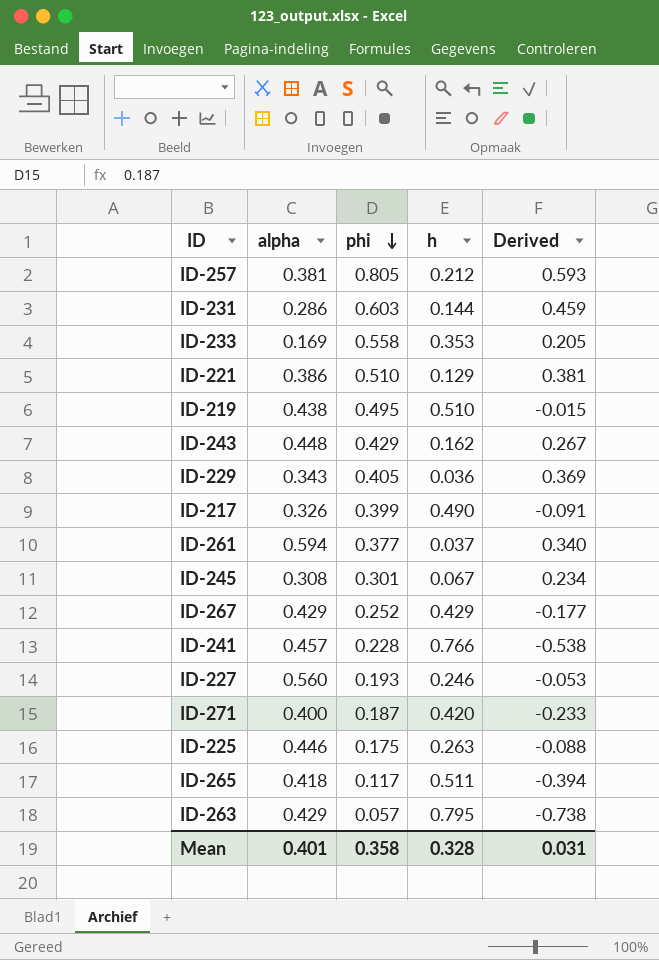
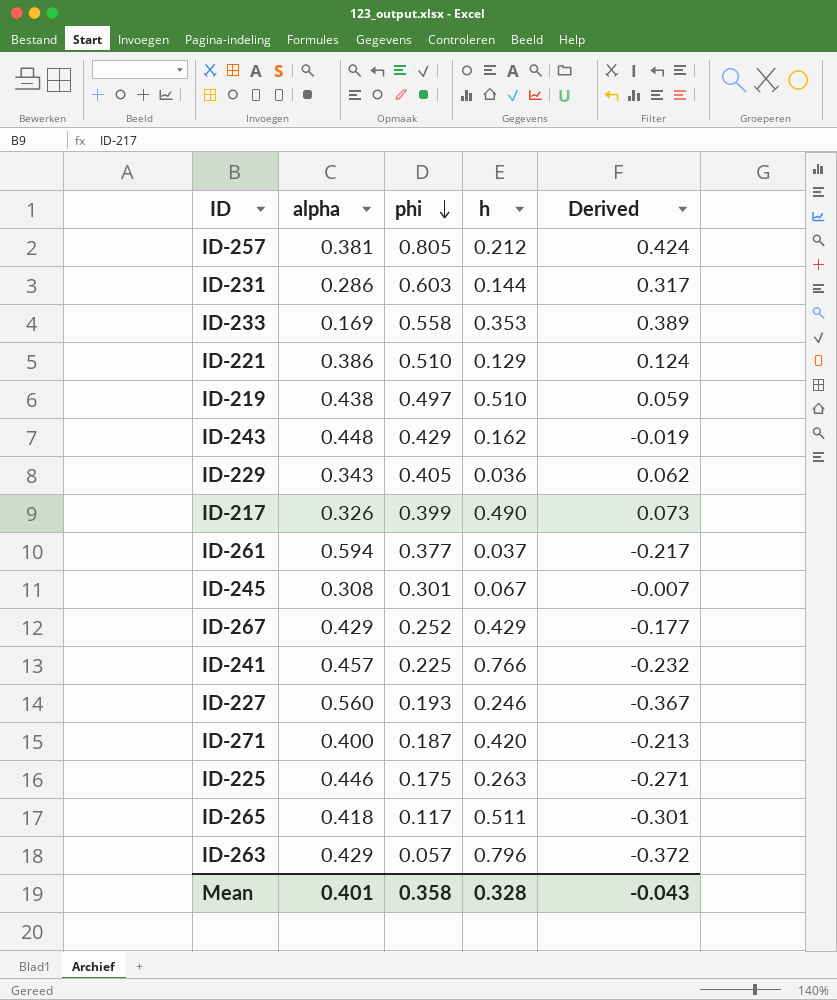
column Derived | formula: [phi] - [h] -> [phi] - [alpha]
ID-219 | phi: 0.495 -> 0.497
ID-241 | phi: 0.228 -> 0.225
ID-263 | h: 0.795 -> 0.796
Mean | Derived: 0.031 -> -0.043

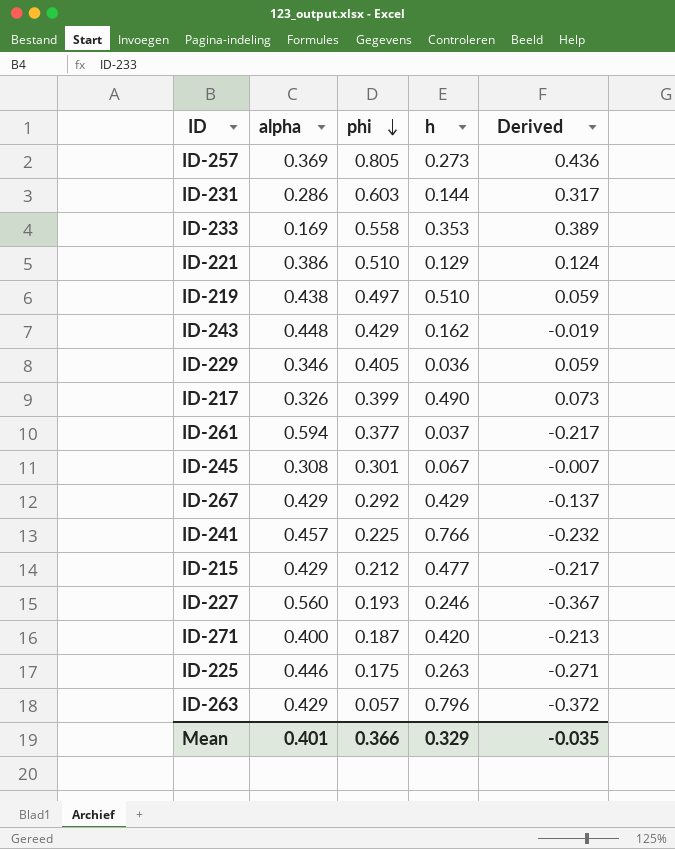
row ID-265: 0.418 | 0.117 | 0.511 | -0.301 -> none
ID-257 | alpha: 0.381 -> 0.369
ID-257 | h: 0.212 -> 0.273
ID-257 | Derived: 0.424 -> 0.436
ID-229 | alpha: 0.343 -> 0.346
ID-229 | Derived: 0.062 -> 0.059
ID-267 | phi: 0.252 -> 0.292
ID-267 | Derived: -0.177 -> -0.137
row ID-215: none -> 0.429 | 0.212 | 0.477 | -0.217
Mean | phi: 0.358 -> 0.366
Mean | h: 0.328 -> 0.329
Mean | Derived: -0.043 -> -0.035

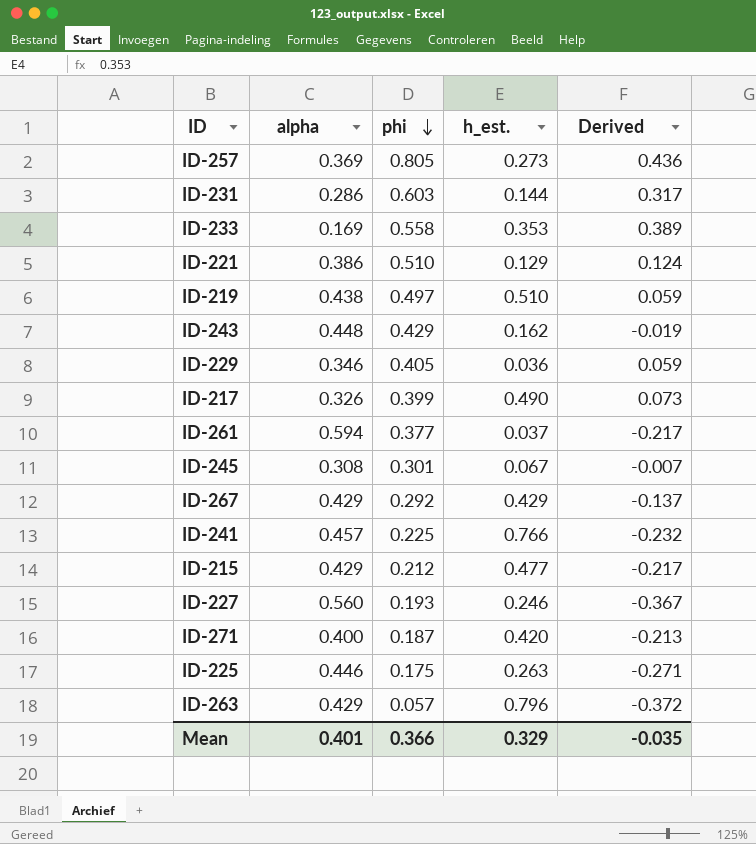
column name: h -> h_est.

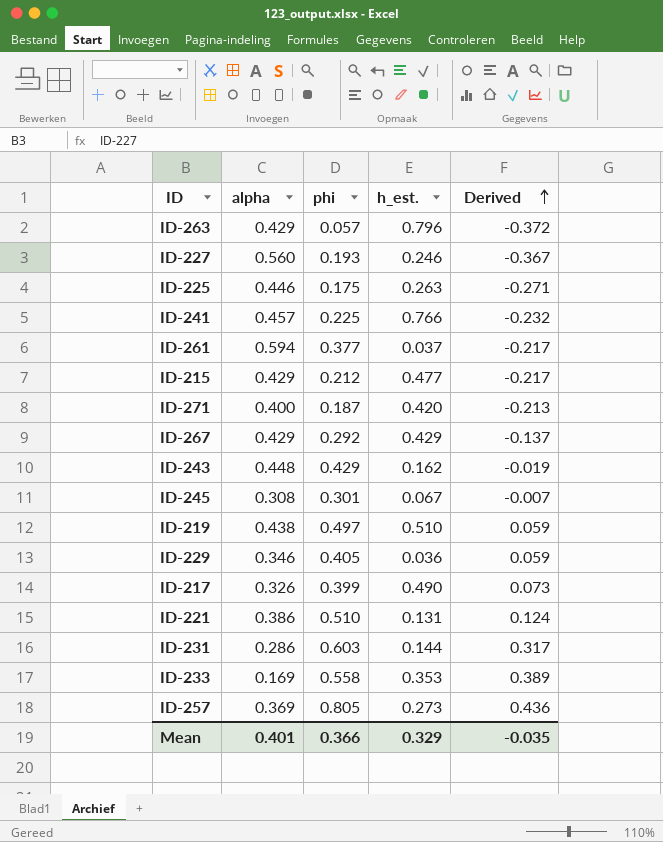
row order: phi descending -> Derived ascending
ID-221 | h_est.: 0.129 -> 0.131

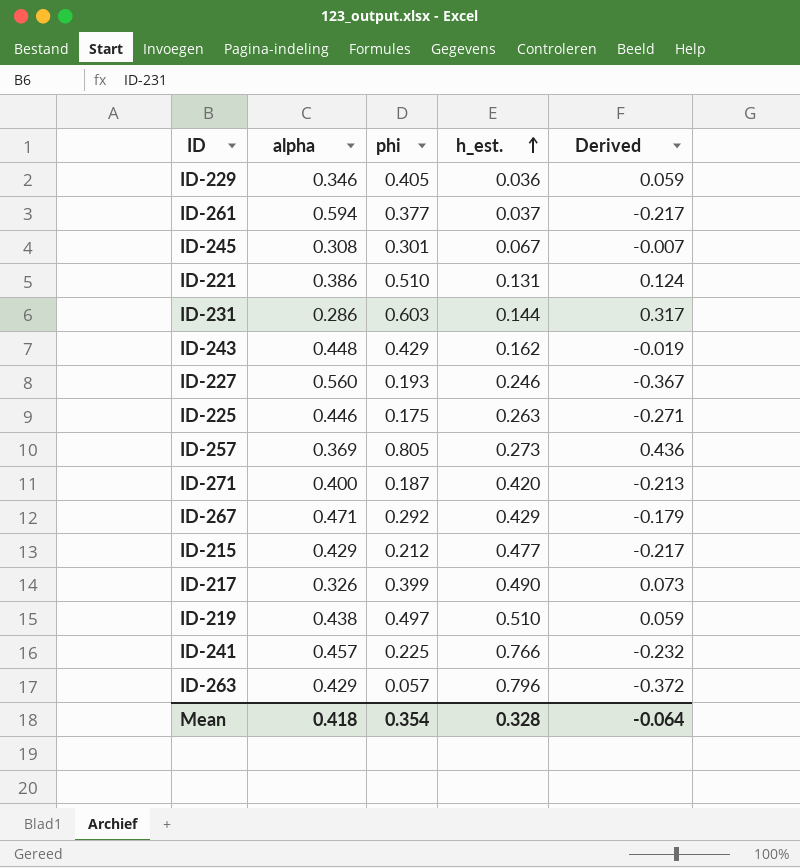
row order: Derived ascending -> h_est. ascending
row ID-233: 0.169 | 0.558 | 0.353 | 0.389 -> none
ID-267 | alpha: 0.429 -> 0.471
ID-267 | Derived: -0.137 -> -0.179
Mean | alpha: 0.401 -> 0.418
Mean | phi: 0.366 -> 0.354
Mean | h_est.: 0.329 -> 0.328
Mean | Derived: -0.035 -> -0.064

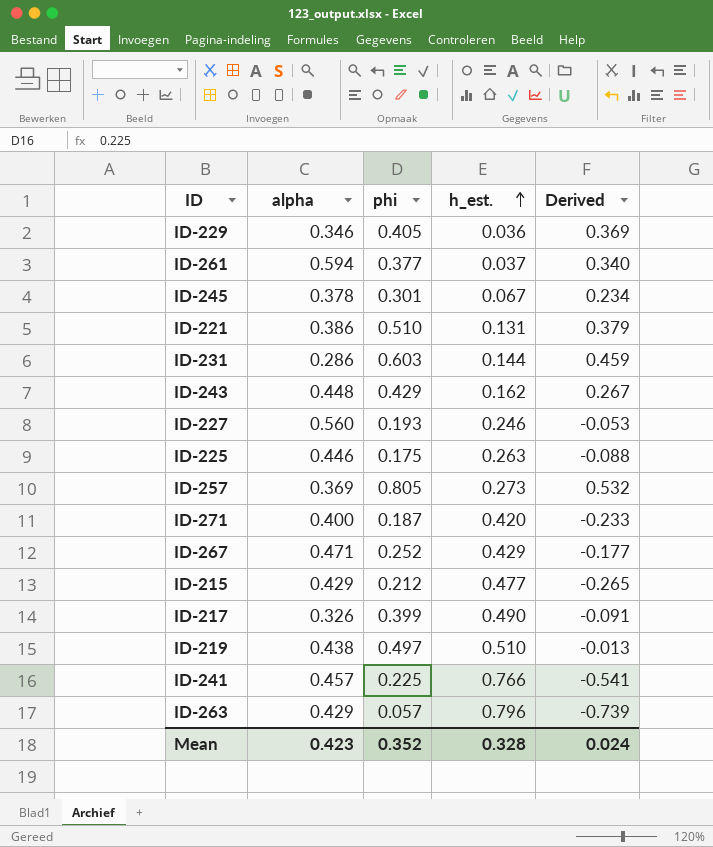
column Derived | formula: [phi] - [alpha] -> [phi] - [h_est.]
ID-245 | alpha: 0.308 -> 0.378
ID-267 | phi: 0.292 -> 0.252
Mean | alpha: 0.418 -> 0.423
Mean | phi: 0.354 -> 0.352
Mean | Derived: -0.064 -> 0.024

